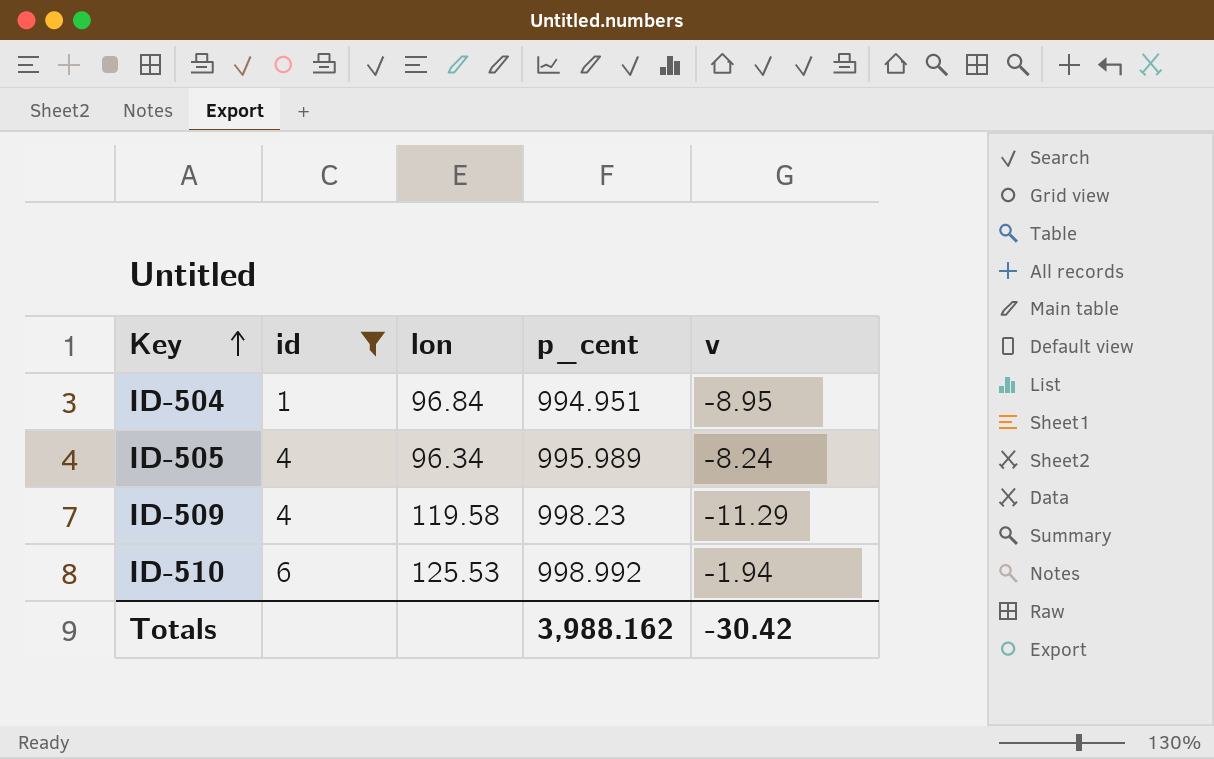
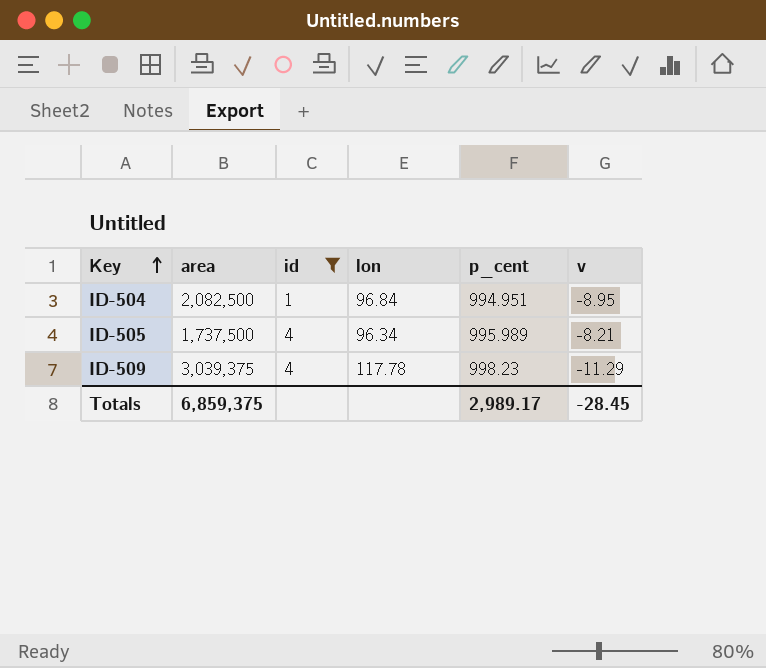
column area | position: none -> 2
row ID-510: 6 | 125.53 | 998.992 | -1.94 -> none
ID-505 | v: -8.24 -> -8.21
ID-509 | lon: 119.58 -> 117.78
Totals | p_cent: 3,988.162 -> 2,989.17
Totals | v: -30.42 -> -28.45

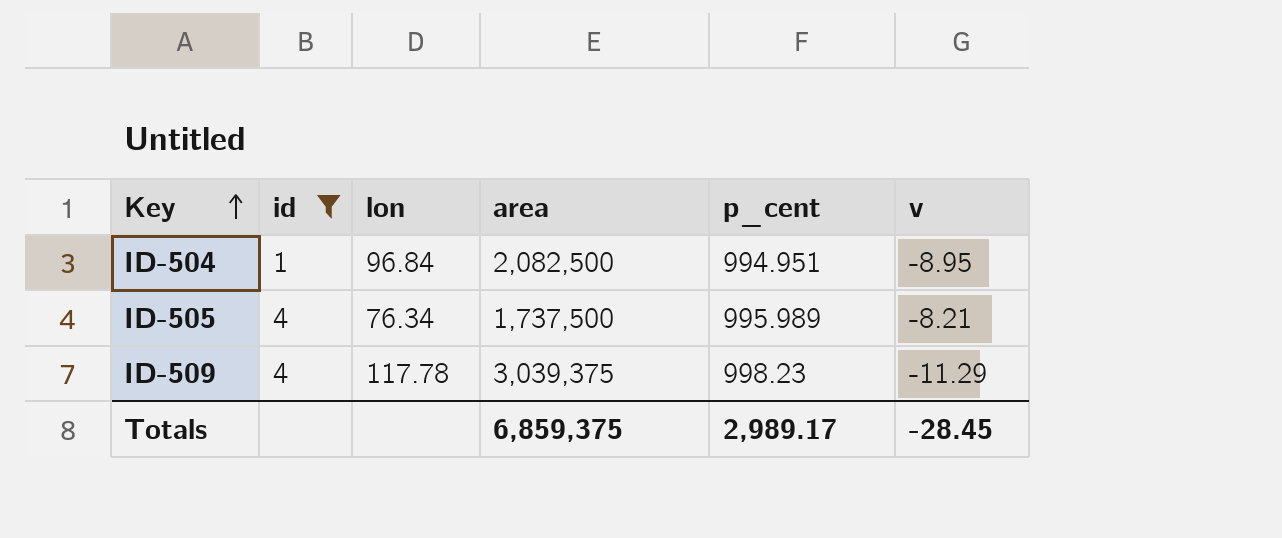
column area | position: 2 -> 4
ID-505 | lon: 96.34 -> 76.34

